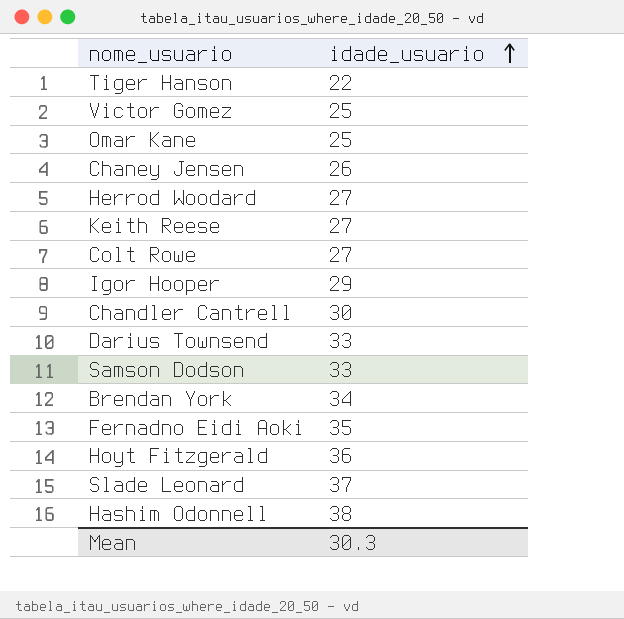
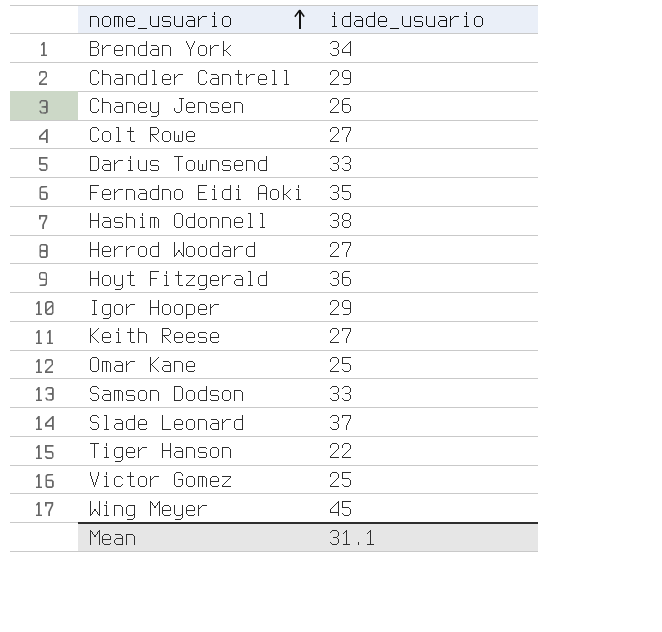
row order: idade_usuario ascending -> nome_usuario ascending
Chandler Cantrell | idade_usuario: 30 -> 29
row Wing Meyer: none -> 45
Mean | idade_usuario: 30.3 -> 31.1

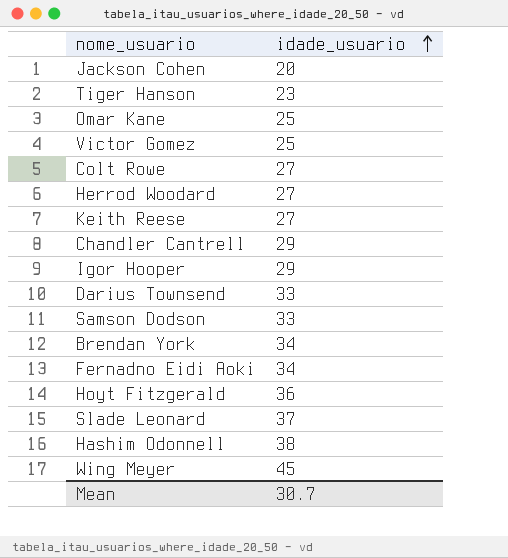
row order: nome_usuario ascending -> idade_usuario ascending
row Chaney Jensen: 26 -> none
row Jackson Cohen: none -> 20
Tiger Hanson | idade_usuario: 22 -> 23
Fernadno Eidi Aoki | idade_usuario: 35 -> 34
Mean | idade_usuario: 31.1 -> 30.7

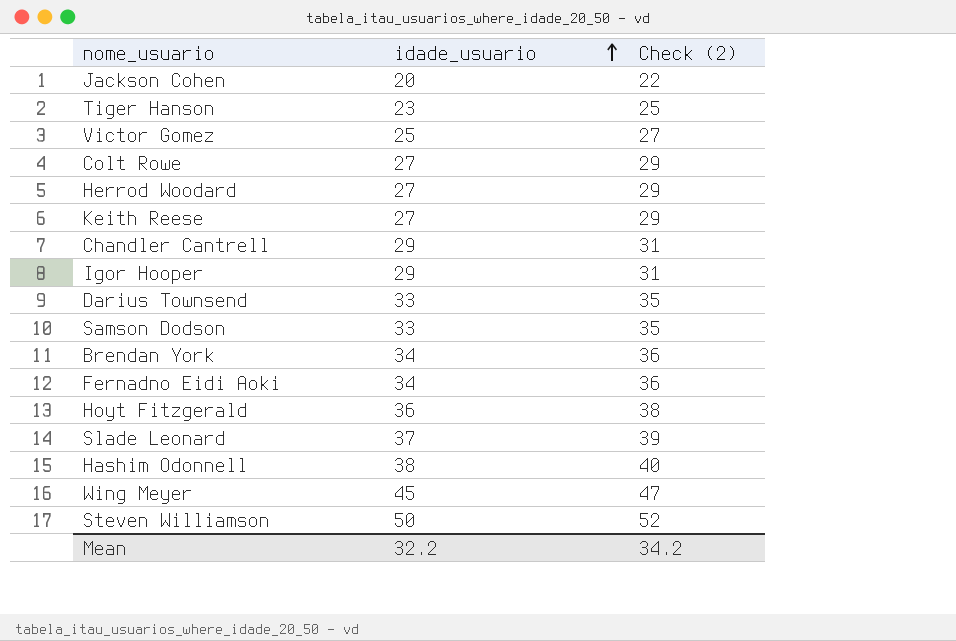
column Check (2) | formula: none -> [idade_usuario] + 2
row Omar Kane: 25 -> none
row Steven Williamson: none -> 50 | 52
Mean | idade_usuario: 30.7 -> 32.2

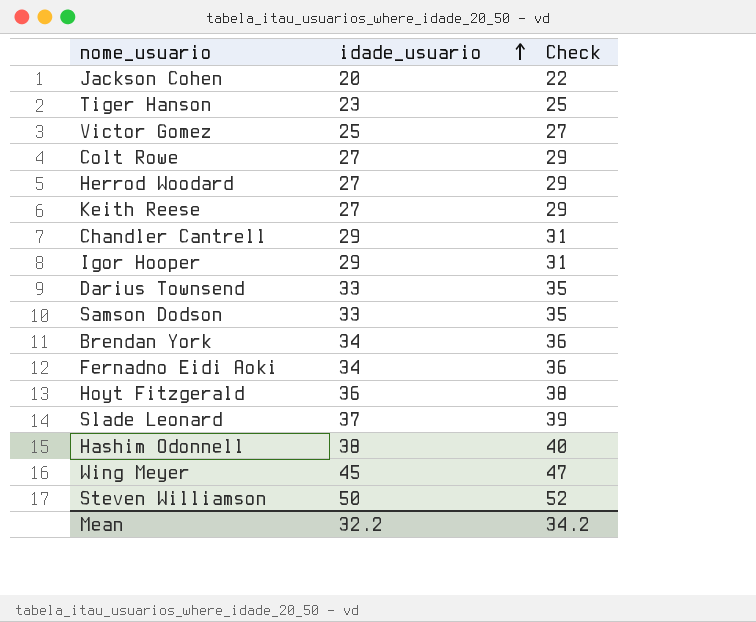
column name: Check (2) -> Check

